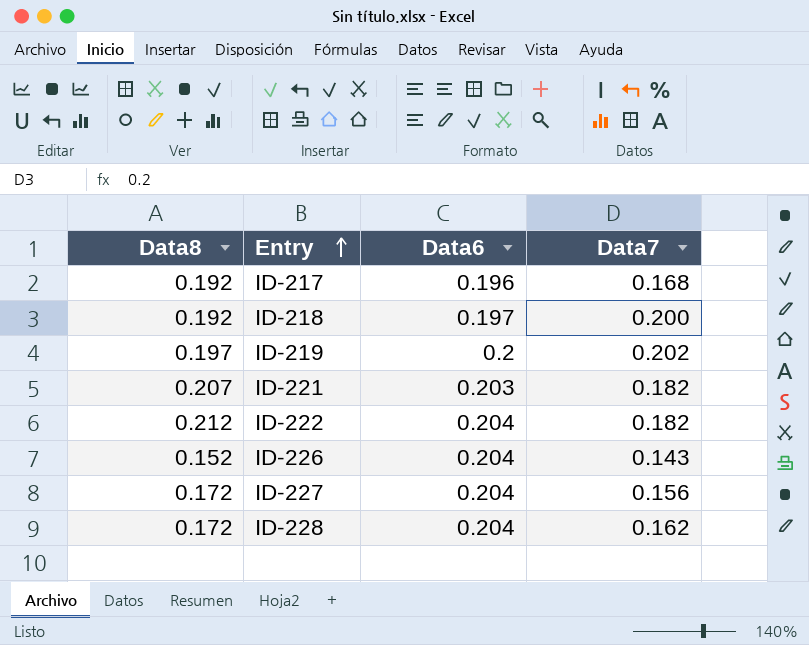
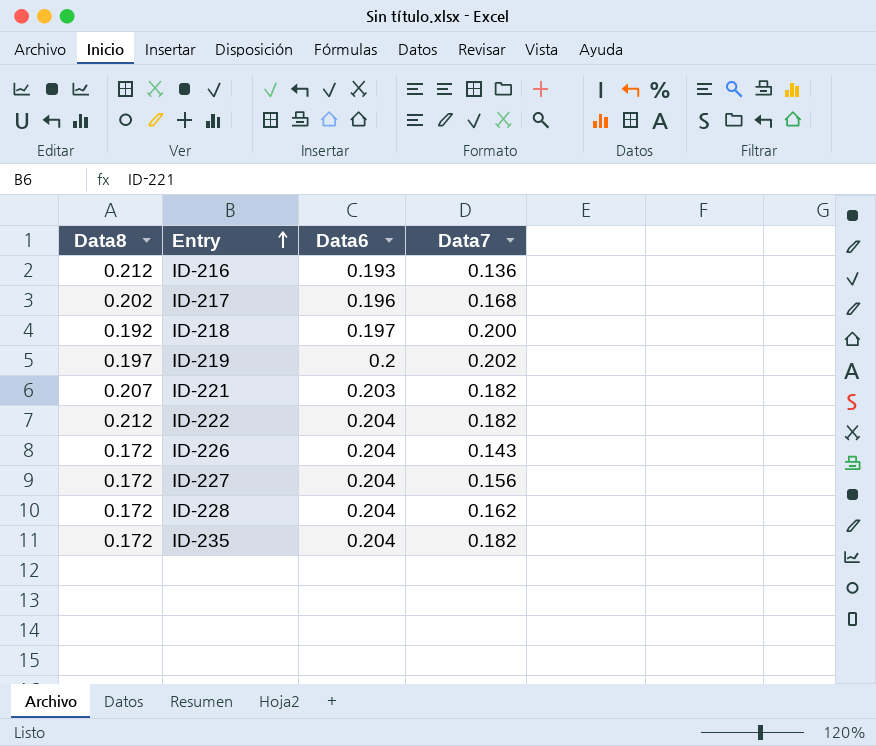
row ID-216: none -> 0.212 | 0.193 | 0.136
ID-217 | Data8: 0.192 -> 0.202
ID-226 | Data8: 0.152 -> 0.172
row ID-235: none -> 0.172 | 0.204 | 0.182

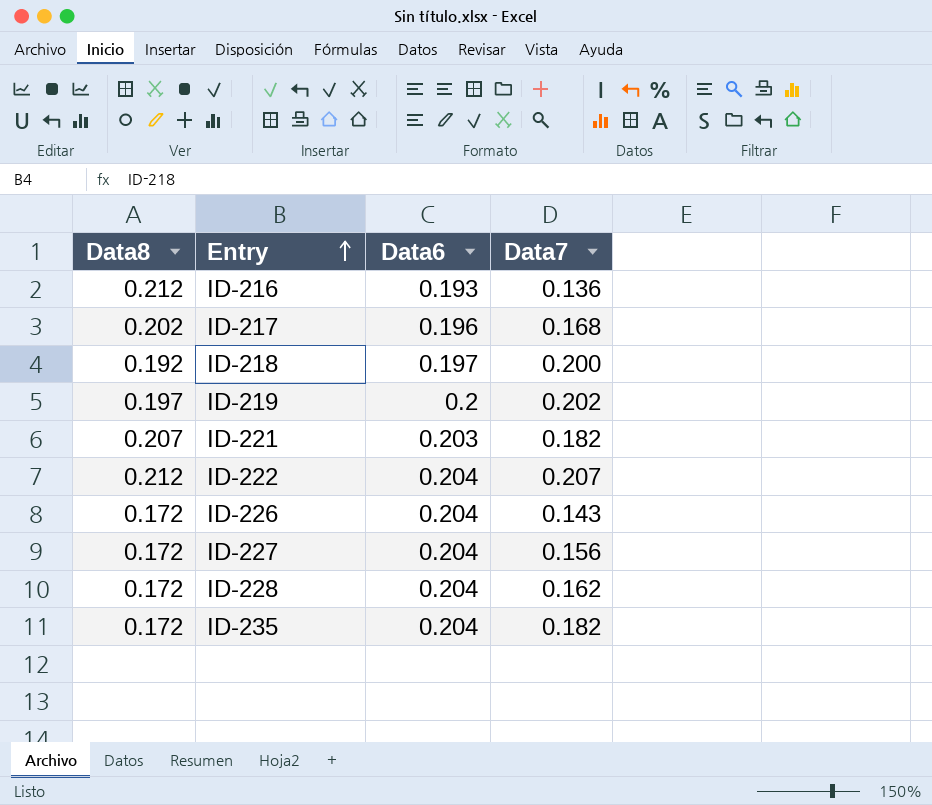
ID-222 | Data7: 0.182 -> 0.207

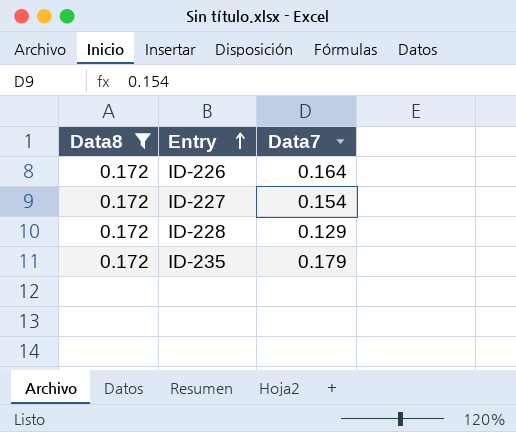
filter: none -> Data8 = 0.172
column Data6 | position: 3 -> none
ID-226 | Data7: 0.143 -> 0.164
ID-227 | Data7: 0.156 -> 0.154
ID-228 | Data7: 0.162 -> 0.129
ID-235 | Data7: 0.182 -> 0.179

